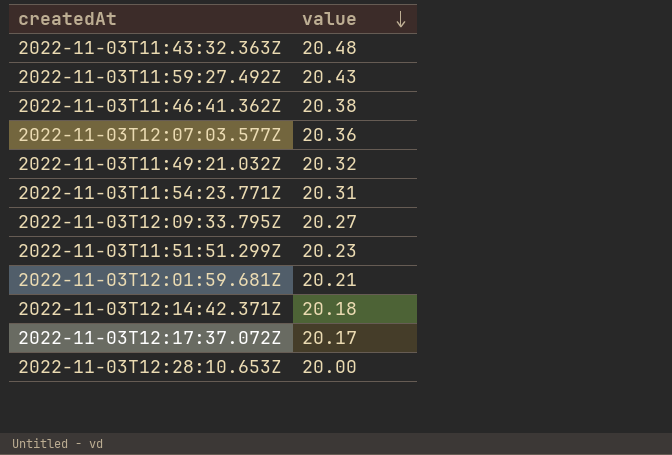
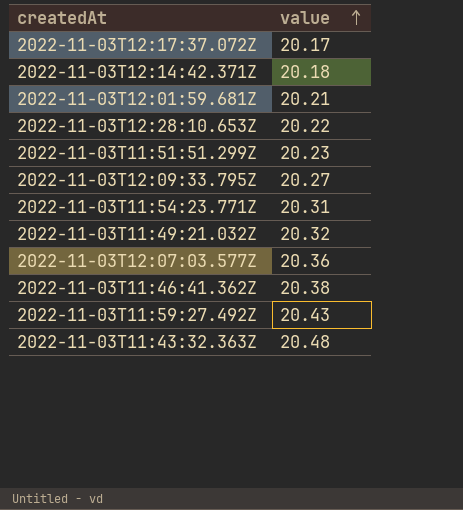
row order: value descending -> value ascending
2022-11-03T12:28:10.653Z | value: 20.00 -> 20.22

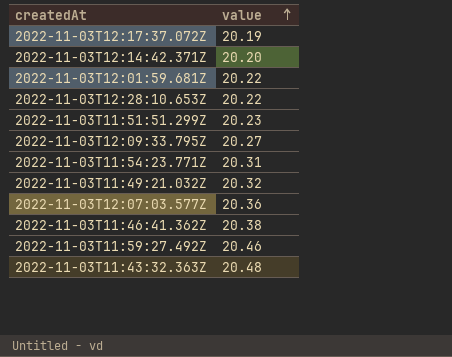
2022-11-03T12:17:37.072Z | value: 20.17 -> 20.19
2022-11-03T12:14:42.371Z | value: 20.18 -> 20.20
2022-11-03T12:01:59.681Z | value: 20.21 -> 20.22
2022-11-03T11:59:27.492Z | value: 20.43 -> 20.46

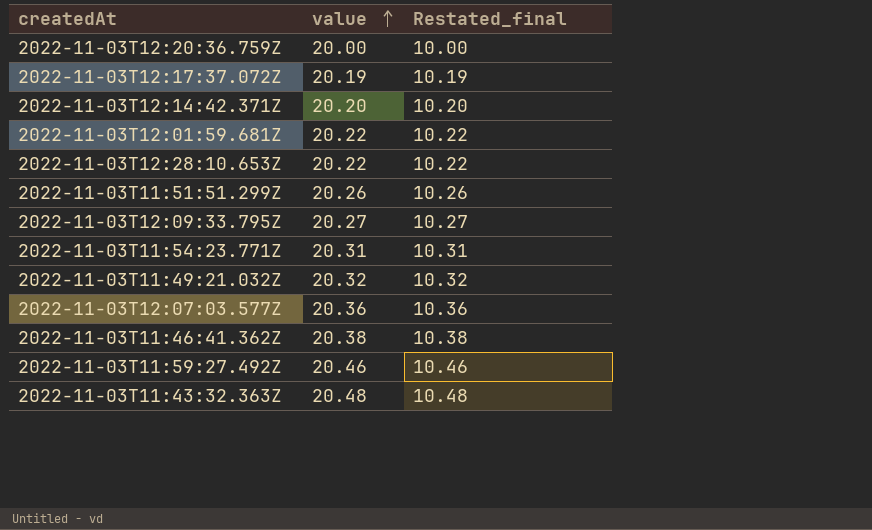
column Restated_final | formula: none -> [value] - 10
row 2022-11-03T12:20:36.759Z: none -> 20.00 | 10.00
2022-11-03T11:51:51.299Z | value: 20.23 -> 20.26

